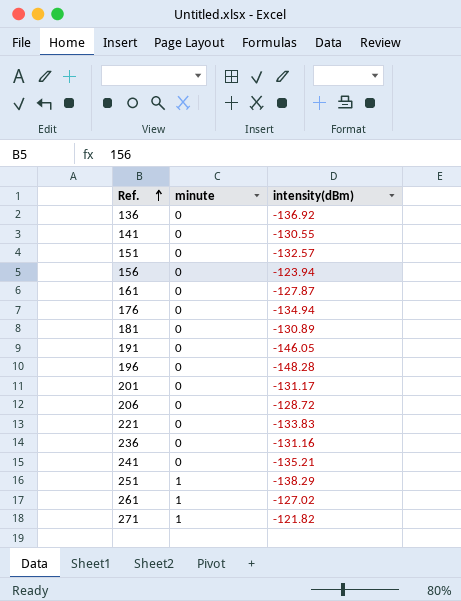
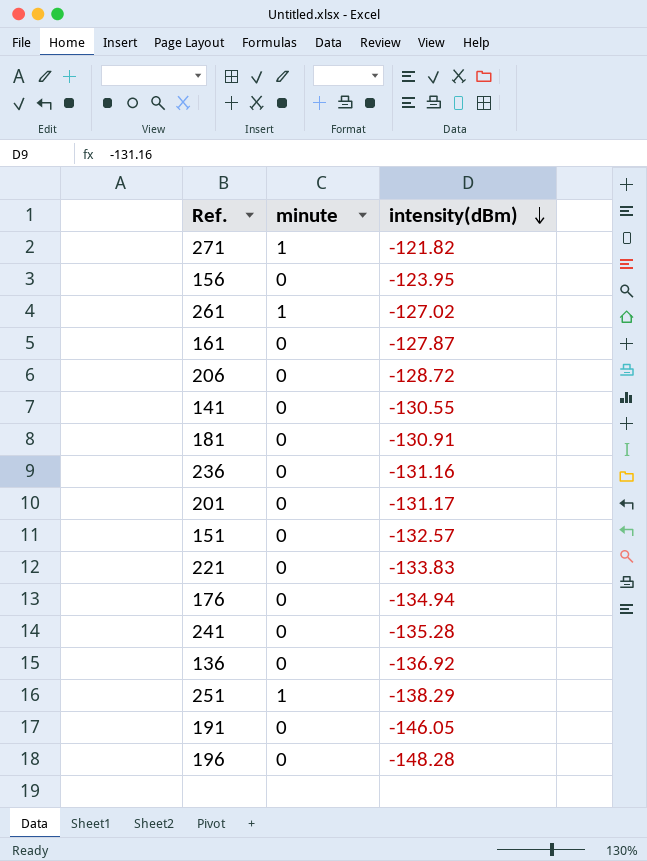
row order: Ref. ascending -> intensity(dBm) descending
156 | intensity(dBm): -123.94 -> -123.95
181 | intensity(dBm): -130.89 -> -130.91
241 | intensity(dBm): -135.21 -> -135.28

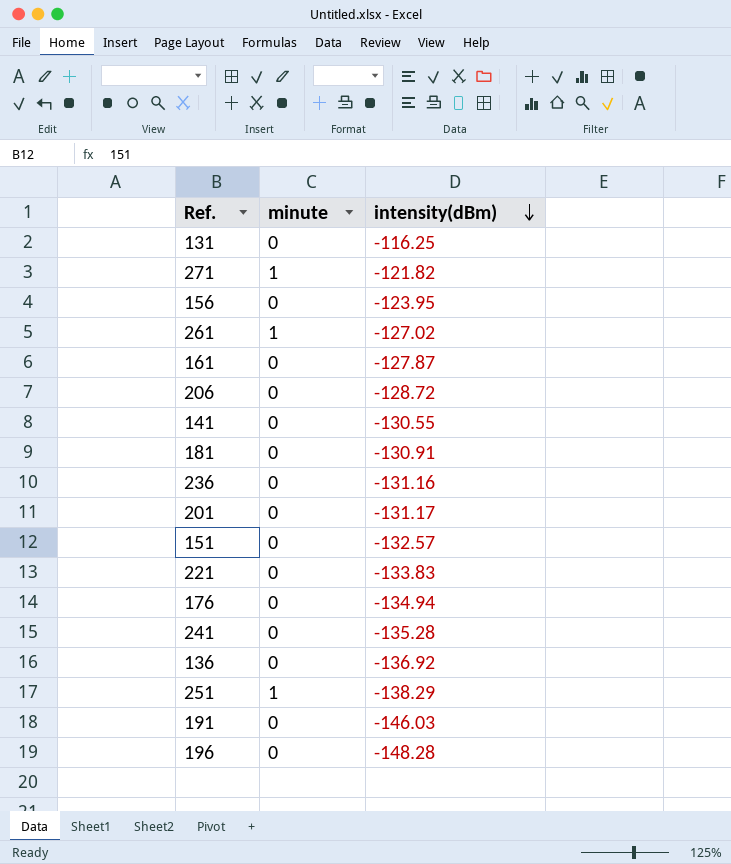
row 131: none -> 0 | -116.25
191 | intensity(dBm): -146.05 -> -146.03

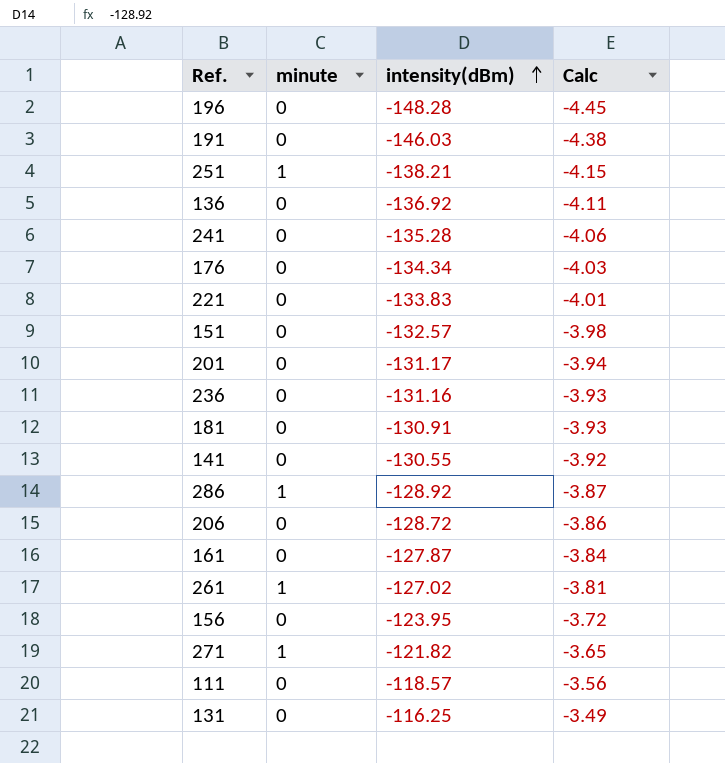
row order: intensity(dBm) descending -> intensity(dBm) ascending
column Calc | formula: none -> [intensity(dBm)] * 0.03
251 | intensity(dBm): -138.29 -> -138.21
176 | intensity(dBm): -134.94 -> -134.34
row 286: none -> 1 | -128.92 | -3.87
row 111: none -> 0 | -118.57 | -3.56

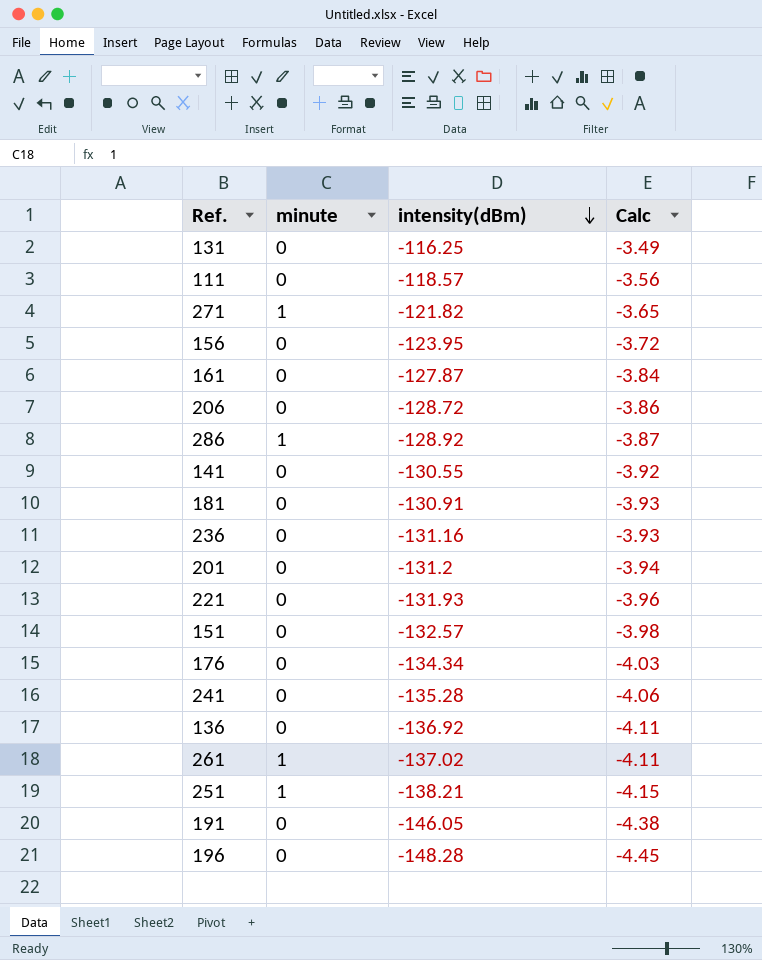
row order: intensity(dBm) ascending -> intensity(dBm) descending
201 | intensity(dBm): -131.17 -> -131.2
221 | intensity(dBm): -133.83 -> -131.93
221 | Calc: -4.01 -> -3.96
261 | intensity(dBm): -127.02 -> -137.02
261 | Calc: -3.81 -> -4.11
191 | intensity(dBm): -146.03 -> -146.05

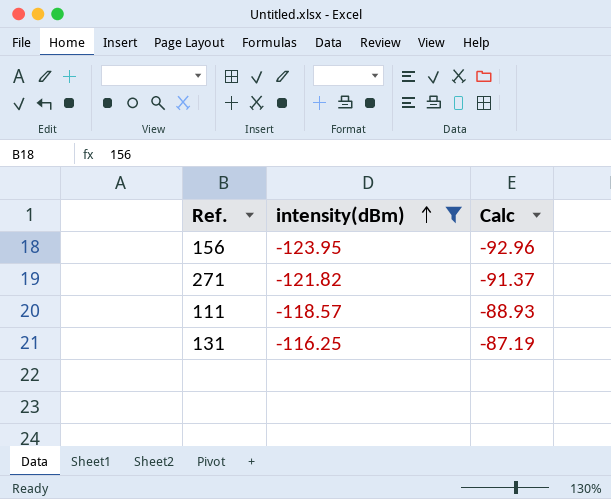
filter: none -> intensity(dBm) >= -123.95
row order: intensity(dBm) descending -> intensity(dBm) ascending
column minute | position: 2 -> none
column Calc | formula: [intensity(dBm)] * 0.03 -> [intensity(dBm)] * 0.75

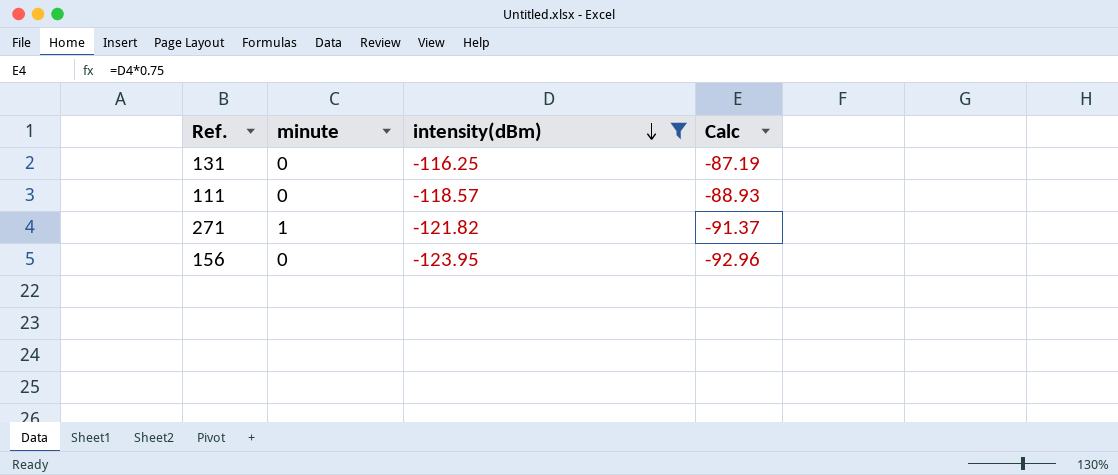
row order: intensity(dBm) ascending -> intensity(dBm) descending
column minute | position: none -> 2

